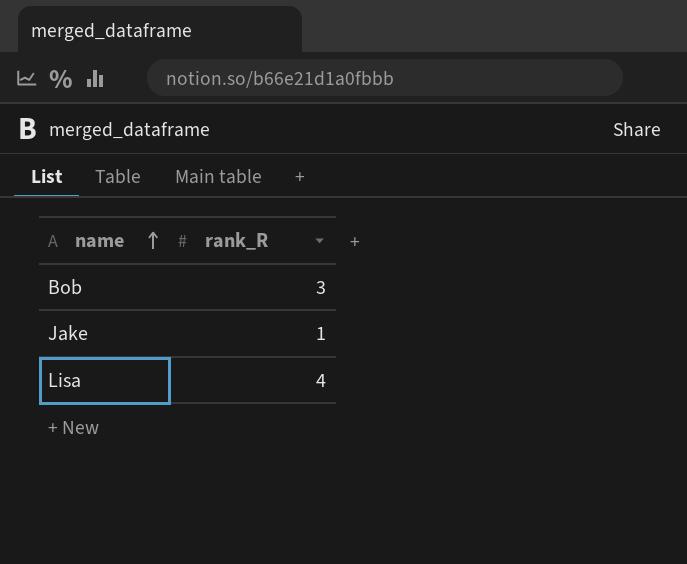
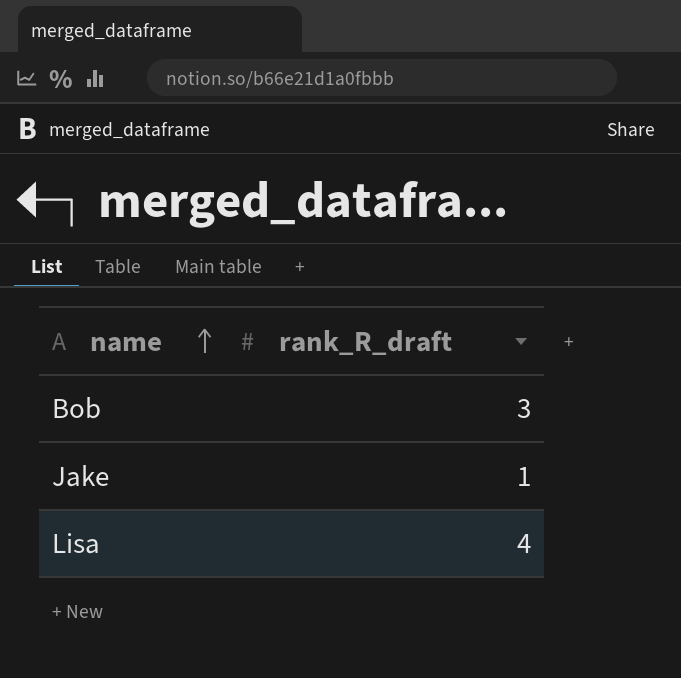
column name: rank_R -> rank_R_draft

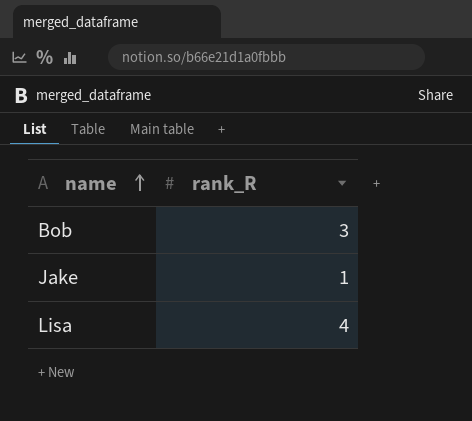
column name: rank_R_draft -> rank_R

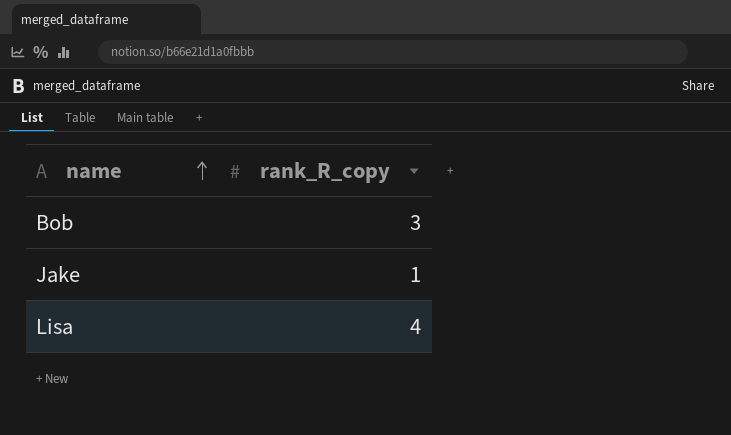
column name: rank_R -> rank_R_copy

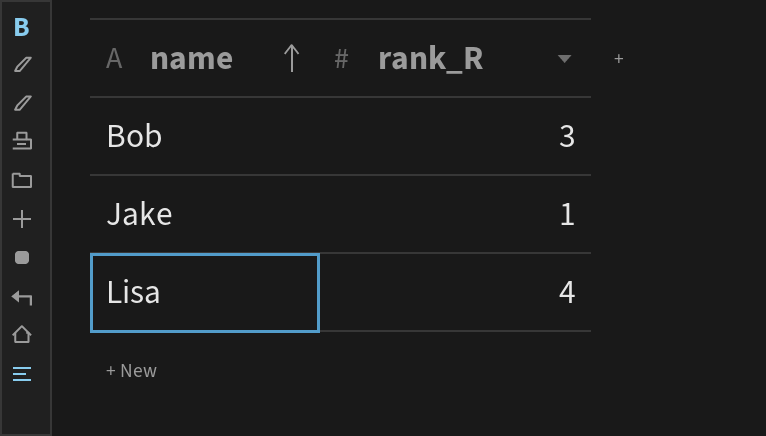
column name: rank_R_copy -> rank_R

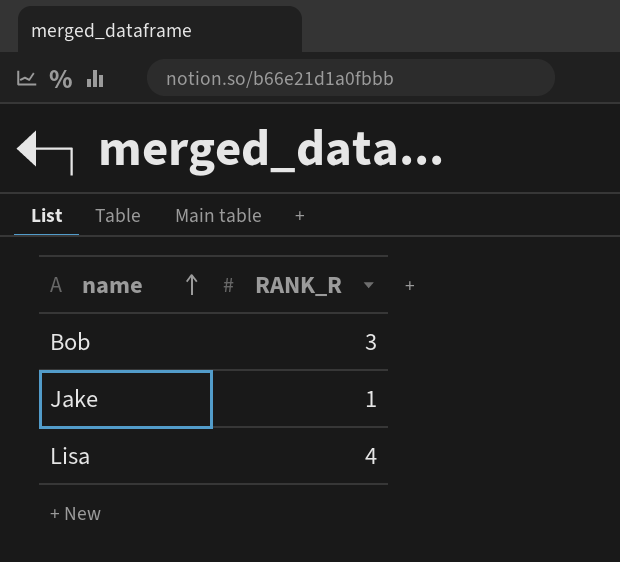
column name: rank_R -> RANK_R

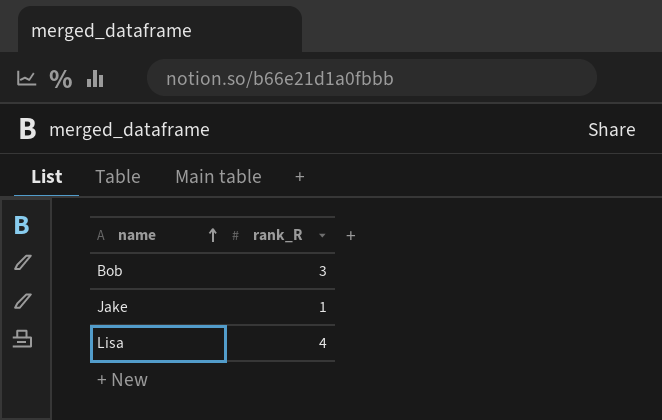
column name: RANK_R -> rank_R

